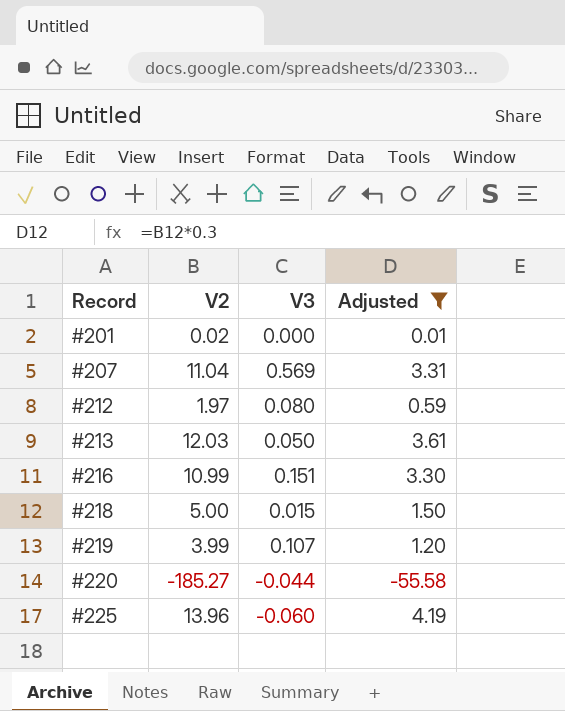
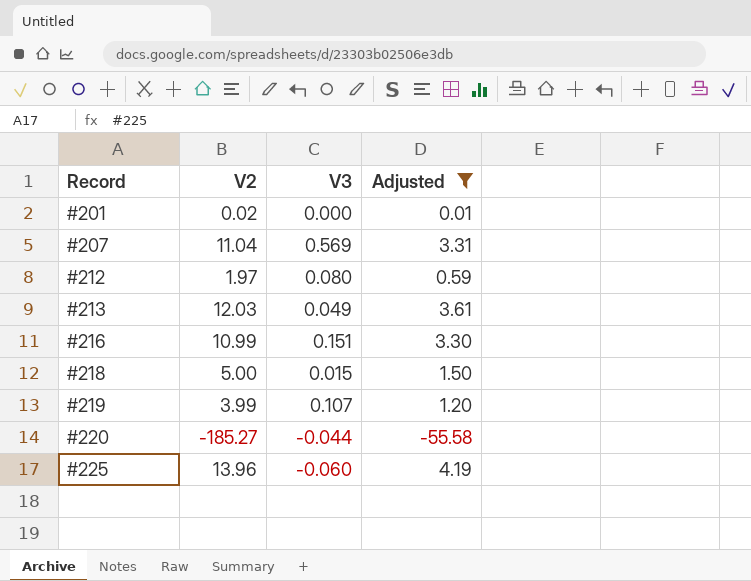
#213 | V3: 0.050 -> 0.049

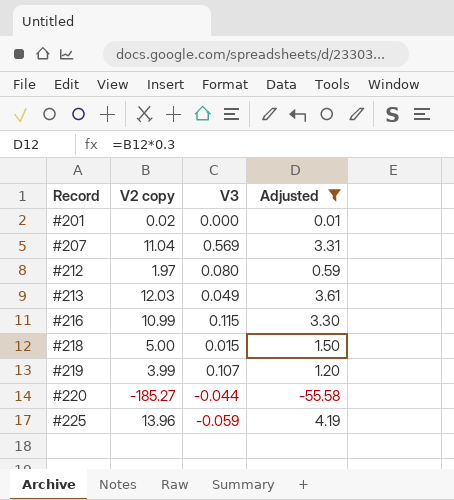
column name: V2 -> V2 copy
#216 | V3: 0.151 -> 0.115
#225 | V3: -0.060 -> -0.059

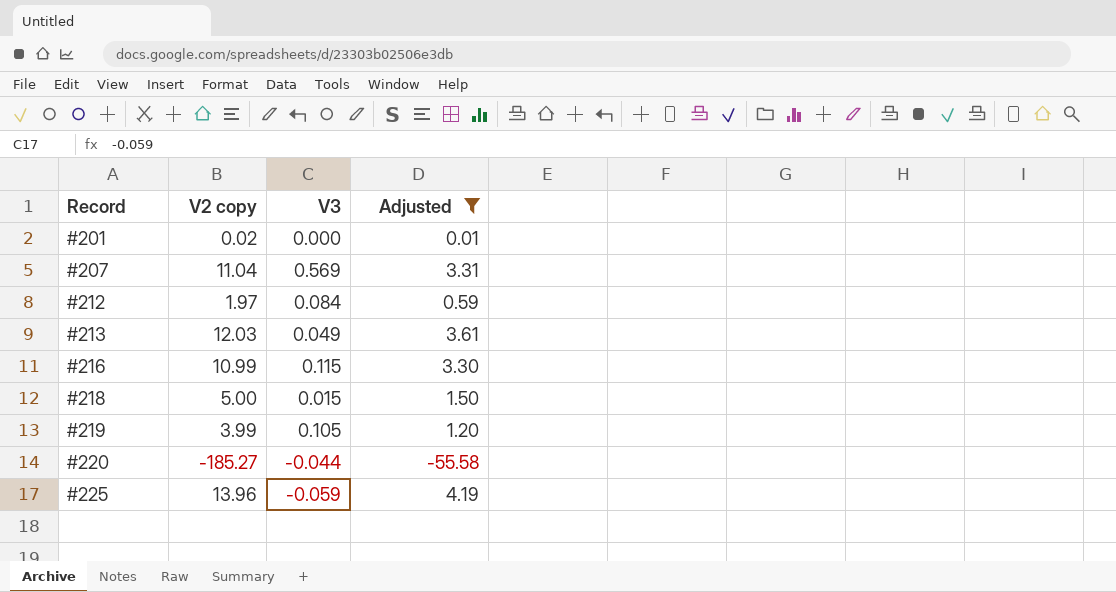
#212 | V3: 0.080 -> 0.084
#219 | V3: 0.107 -> 0.105

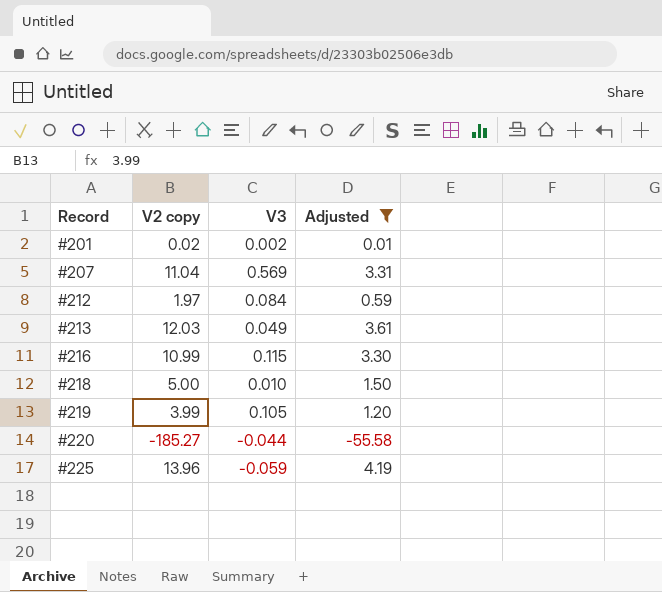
#201 | V3: 0.000 -> 0.002
#218 | V3: 0.015 -> 0.010

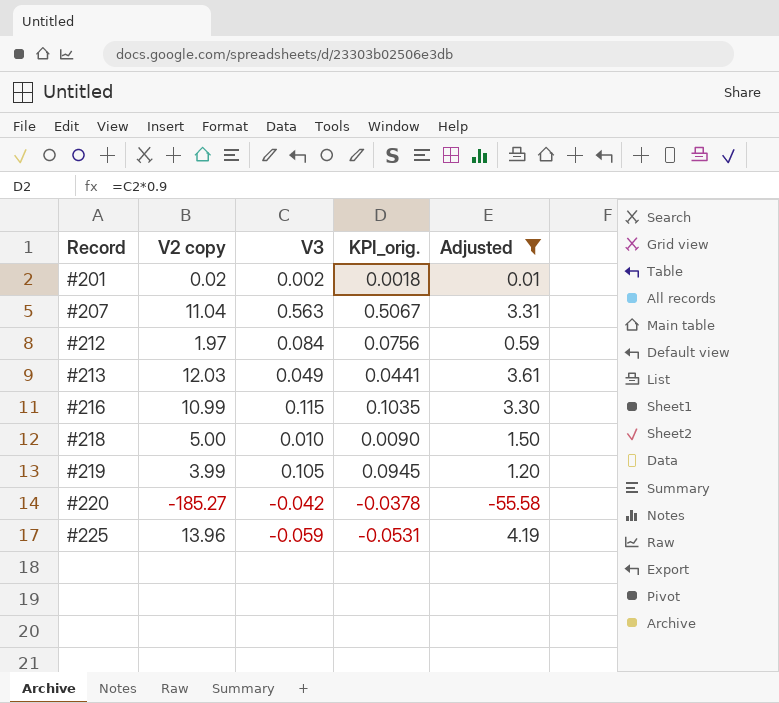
column KPI_orig. | formula: none -> [V3] * 0.9
#207 | V3: 0.569 -> 0.563
#220 | V3: -0.044 -> -0.042

